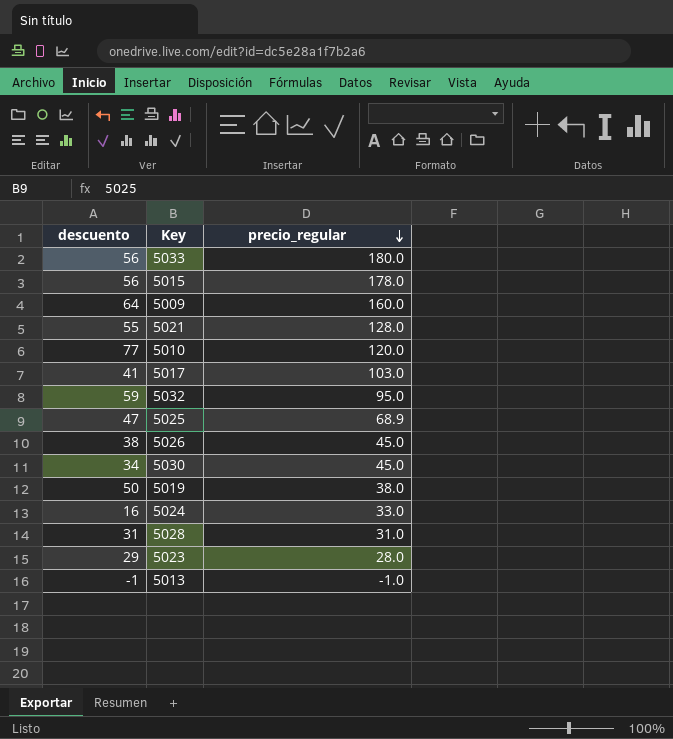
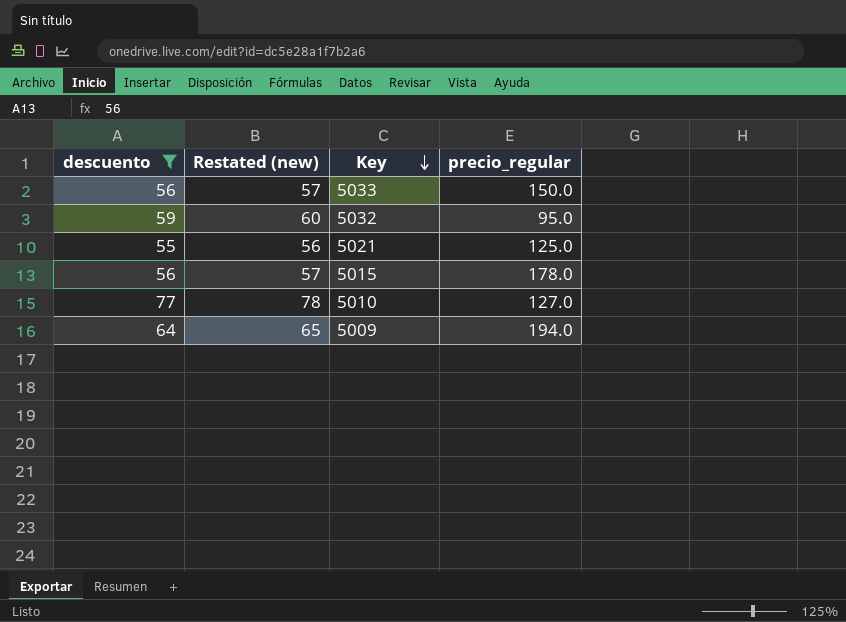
filter: none -> descuento >= 55
row order: precio_regular descending -> Key descending
column Restated (new) | formula: none -> [descuento] + 1
5033 | precio_regular: 180.0 -> 150.0
5021 | precio_regular: 128.0 -> 125.0
5010 | precio_regular: 120.0 -> 127.0
5009 | precio_regular: 160.0 -> 194.0

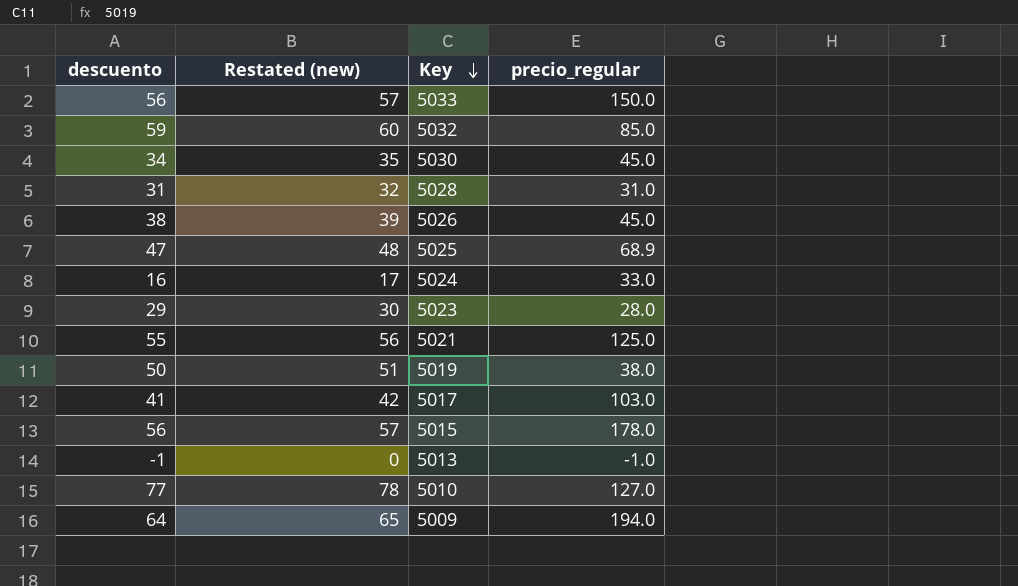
filter: descuento >= 55 -> none
5032 | precio_regular: 95.0 -> 85.0

